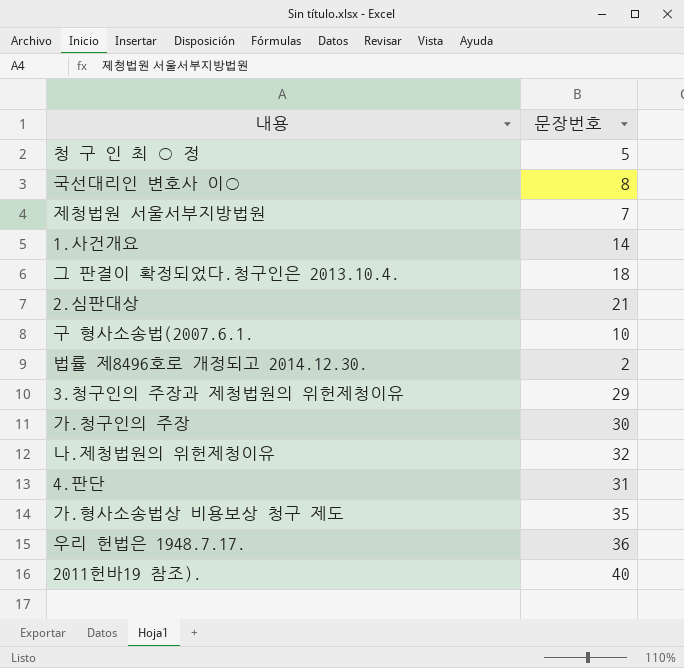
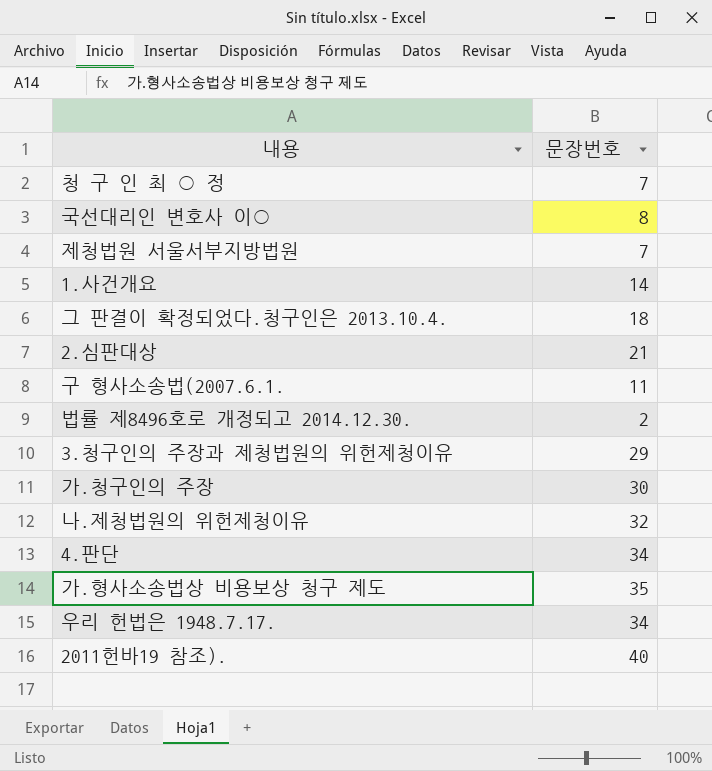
청 구 인 최 ○ 정 | 문장번호: 5 -> 7
구 형사소송법(2007.6.1. | 문장번호: 10 -> 11
4.판단 | 문장번호: 31 -> 34
우리 헌법은 1948.7.17. | 문장번호: 36 -> 34

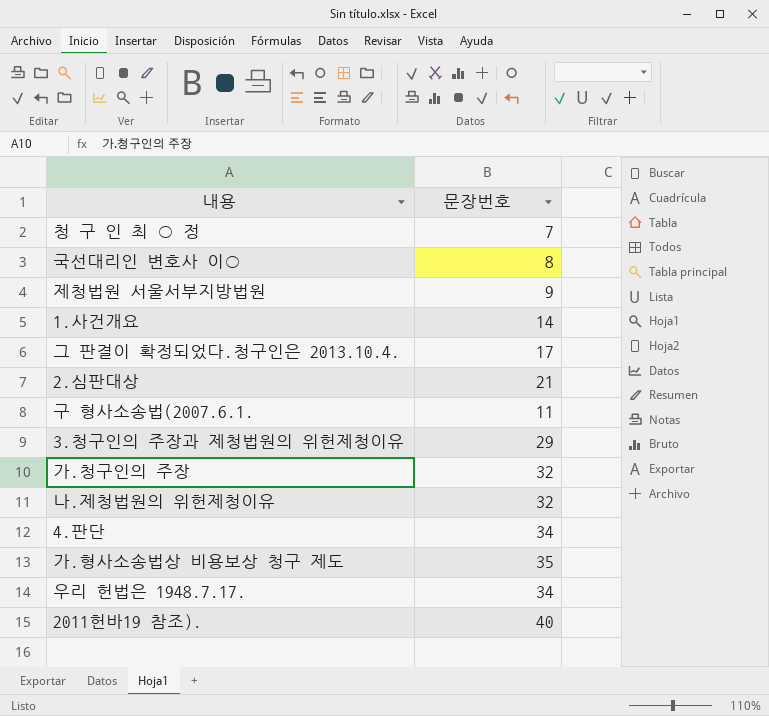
row 법률 제8496호로 개정되고 2014.12.30.: 2 -> none
제청법원 서울서부지방법원 | 문장번호: 7 -> 9
그 판결이 확정되었다.청구인은 2013.10.4. | 문장번호: 18 -> 17
가.청구인의 주장 | 문장번호: 30 -> 32

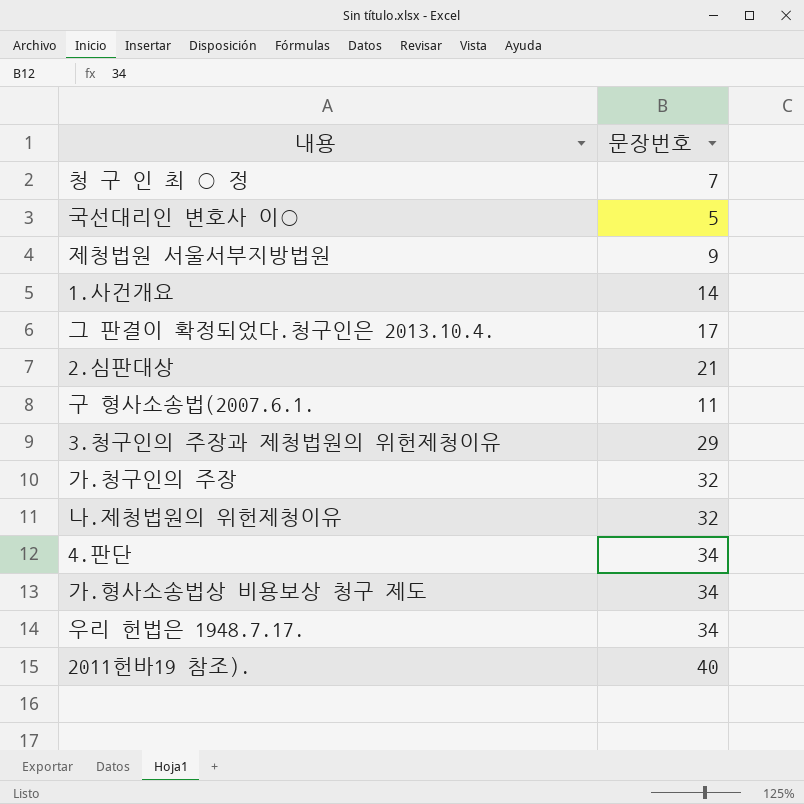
국선대리인 변호사 이○ | 문장번호: 8 -> 5
가.형사소송법상 비용보상 청구 제도 | 문장번호: 35 -> 34

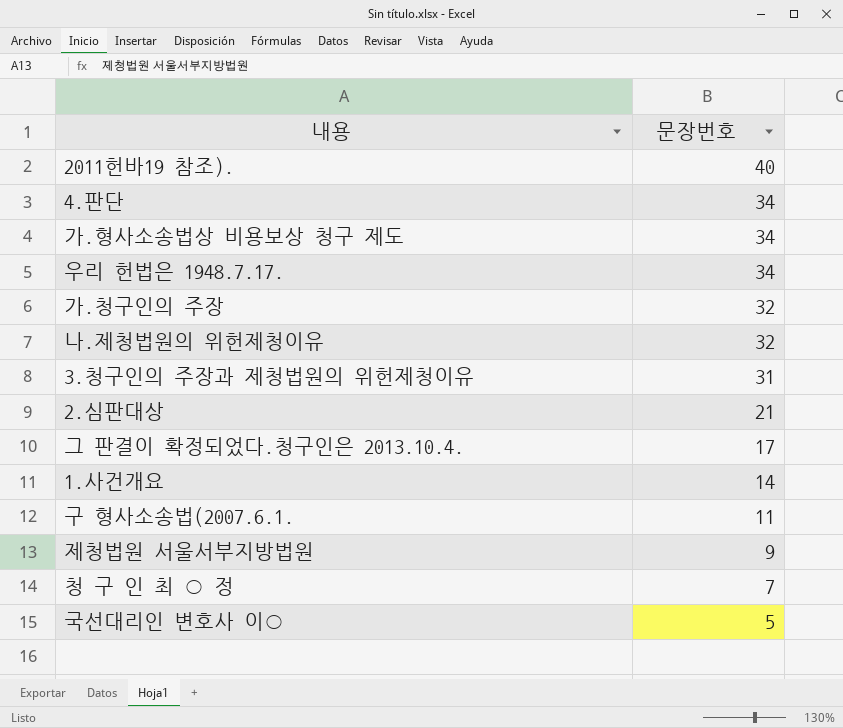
row order: none -> 문장번호 descending
3.청구인의 주장과 제청법원의 위헌제청이유 | 문장번호: 29 -> 31

